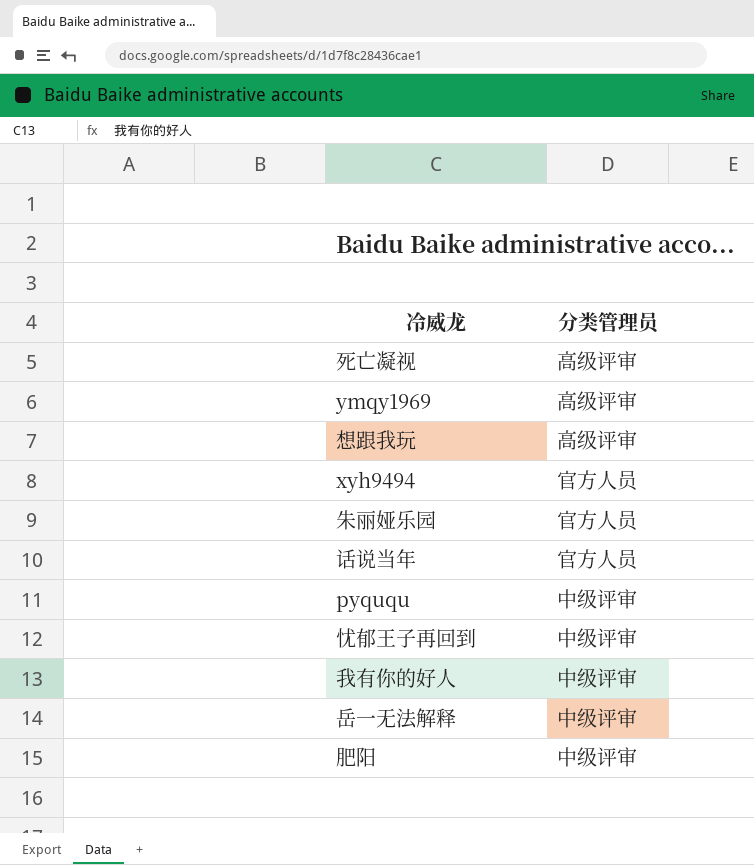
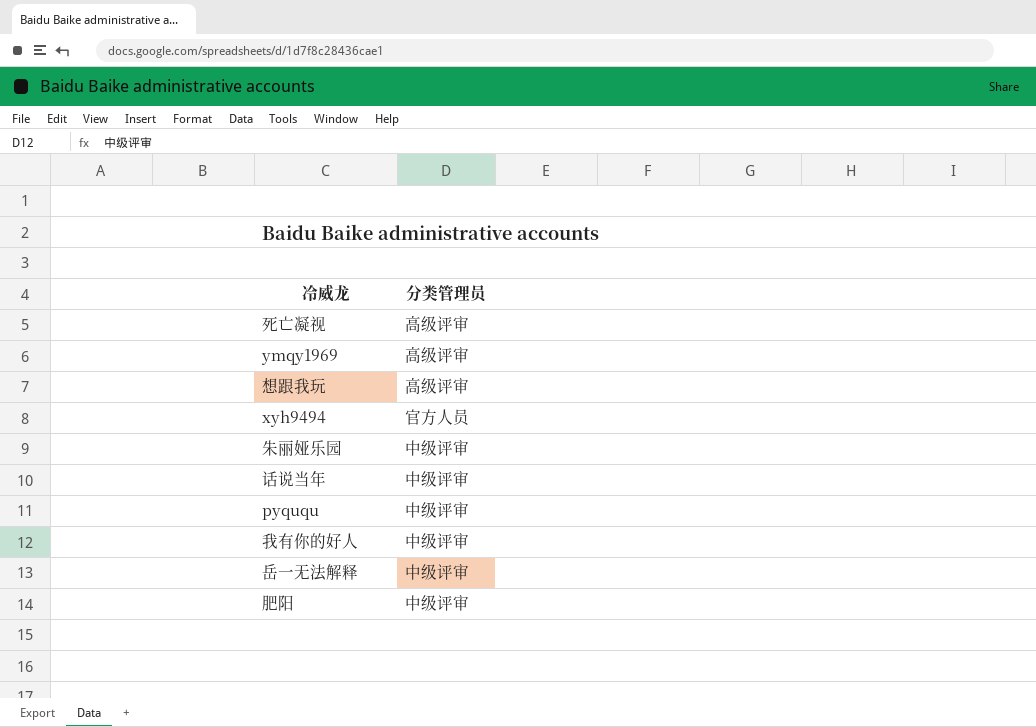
row 忧郁王子再回到: 中级评审 -> none
朱丽娅乐园 | 分类管理员: 官方人员 -> 中级评审
话说当年 | 分类管理员: 官方人员 -> 中级评审

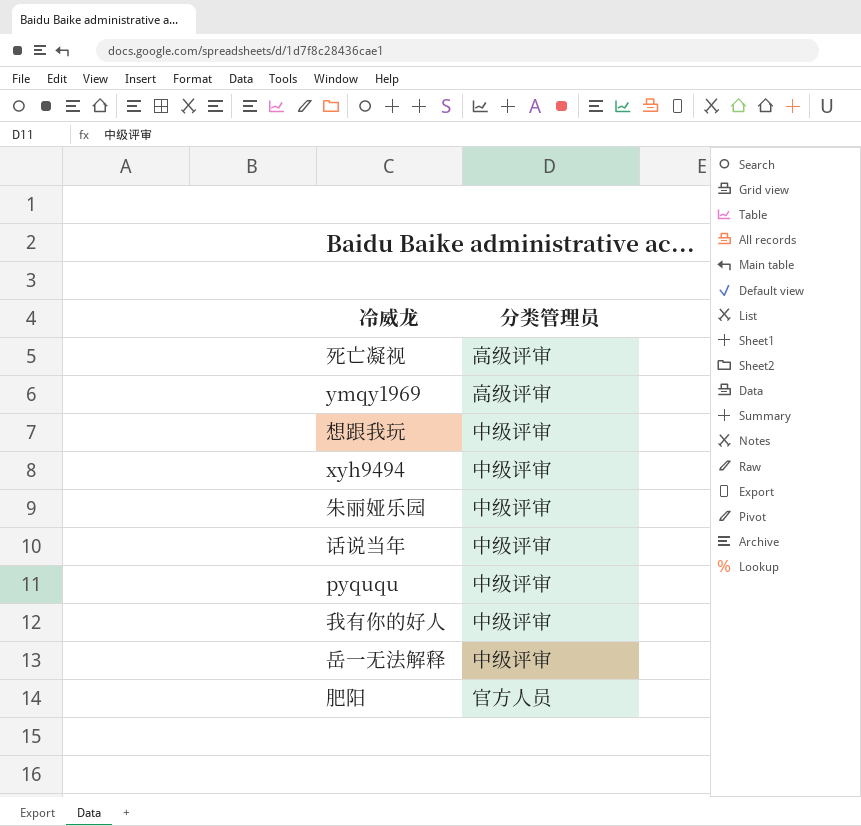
想跟我玩 | 分类管理员: 高级评审 -> 中级评审
xyh9494 | 分类管理员: 官方人员 -> 中级评审
肥阳 | 分类管理员: 中级评审 -> 官方人员

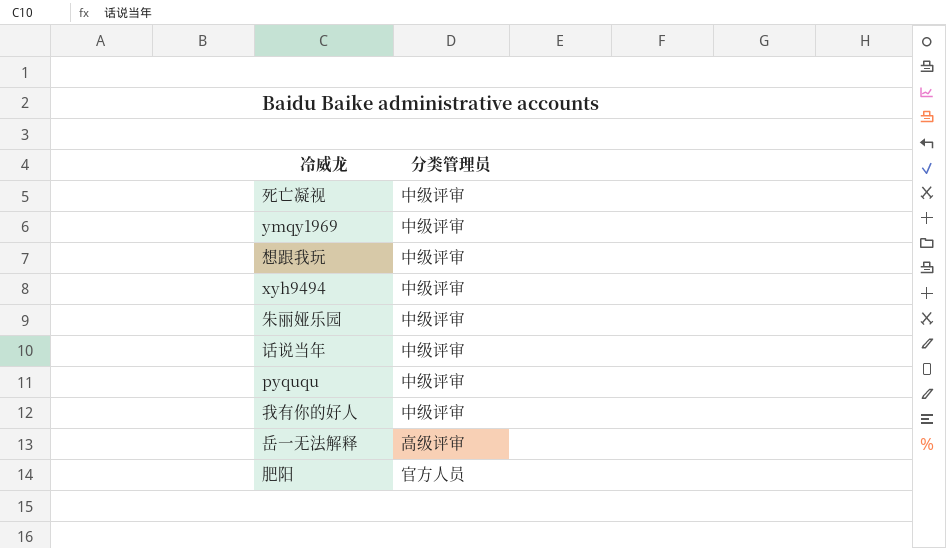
死亡凝视 | 分类管理员: 高级评审 -> 中级评审
ymqy1969 | 分类管理员: 高级评审 -> 中级评审
岳一无法解释 | 分类管理员: 中级评审 -> 高级评审

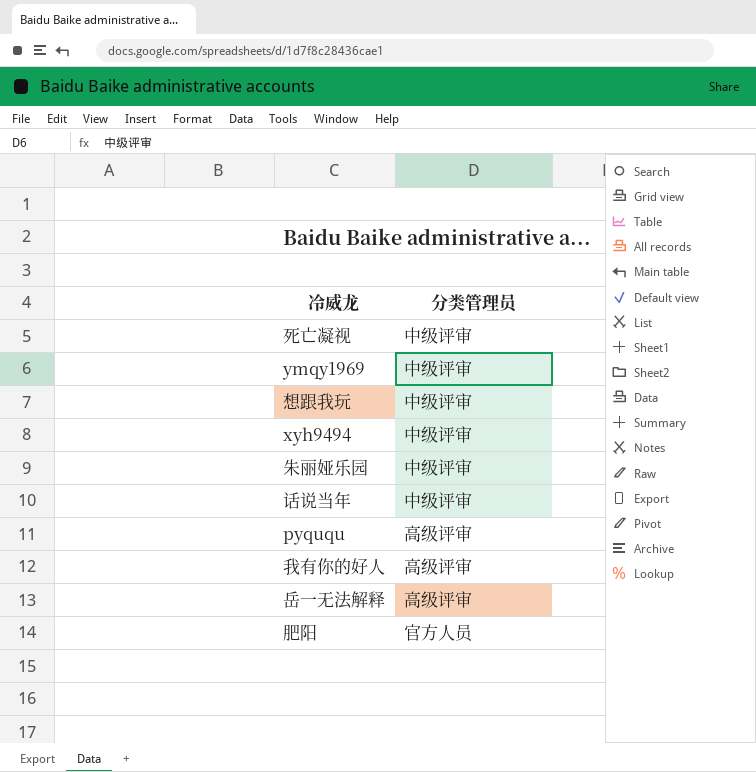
pyququ | 分类管理员: 中级评审 -> 高级评审
我有你的好人 | 分类管理员: 中级评审 -> 高级评审

